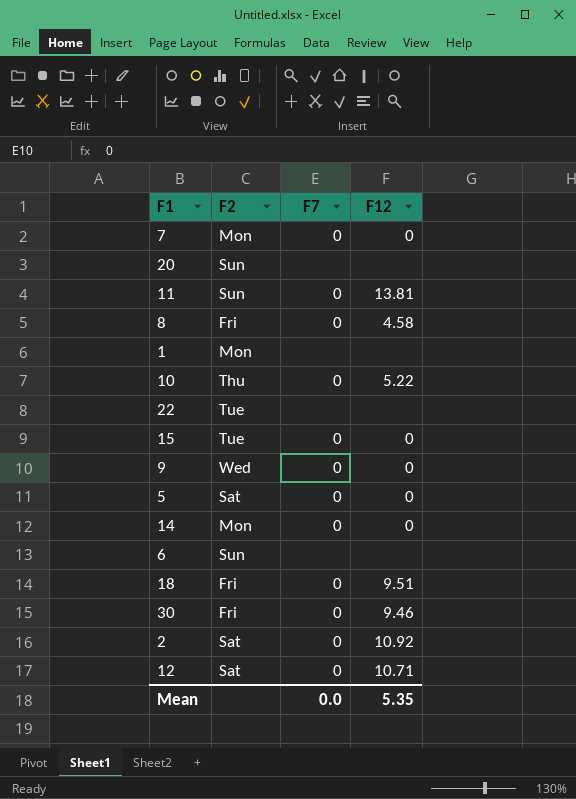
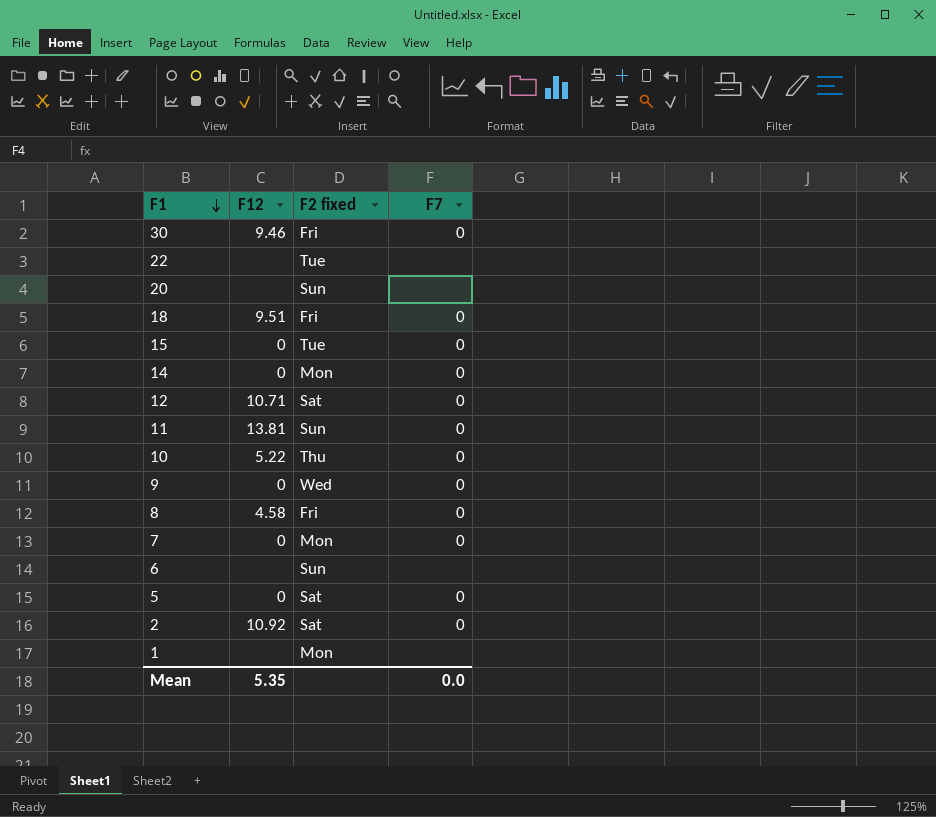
row order: none -> F1 descending
column F12 | position: 4 -> 2
column name: F2 -> F2 fixed

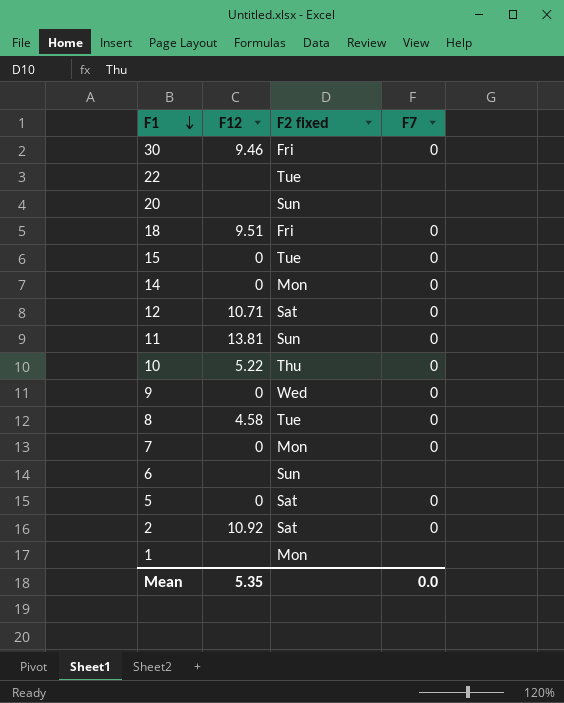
8 | F2 fixed: Fri -> Tue

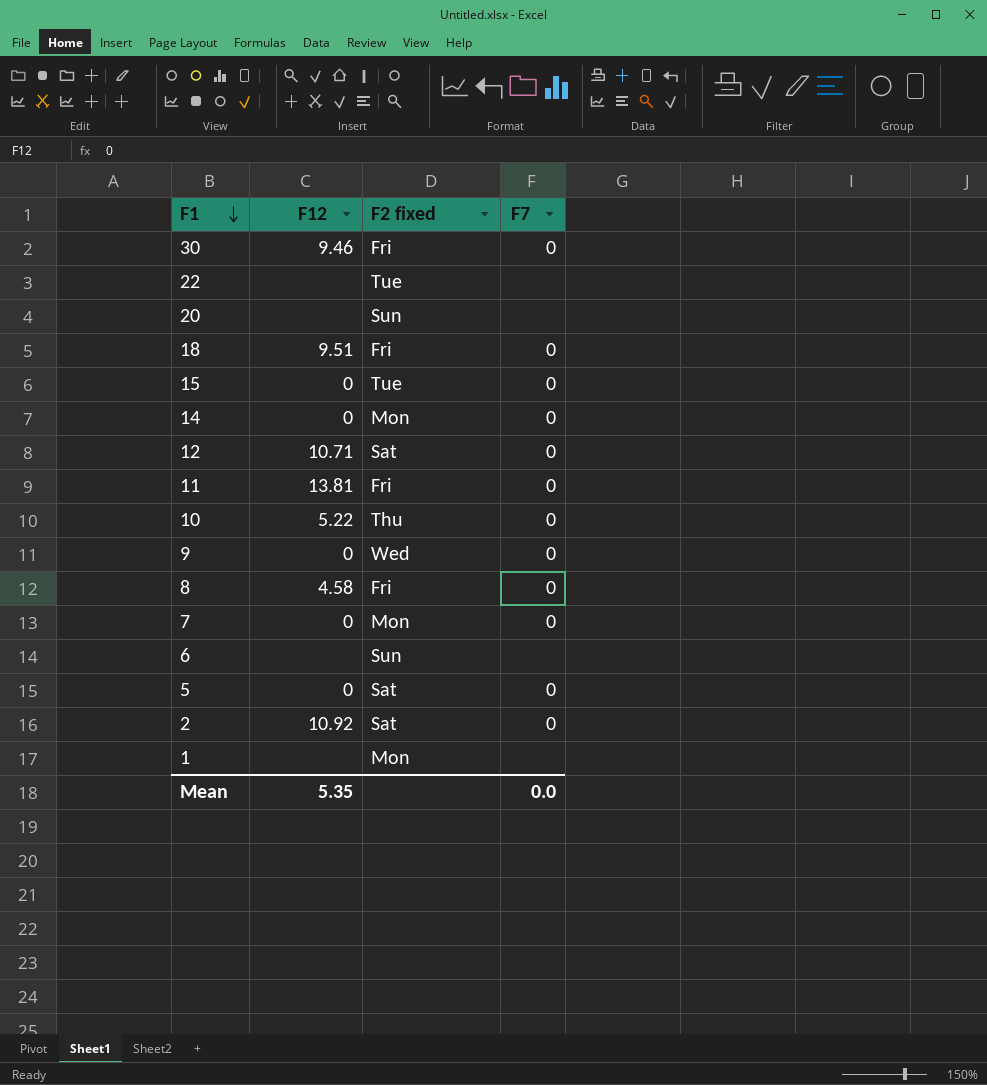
11 | F2 fixed: Sun -> Fri
8 | F2 fixed: Tue -> Fri

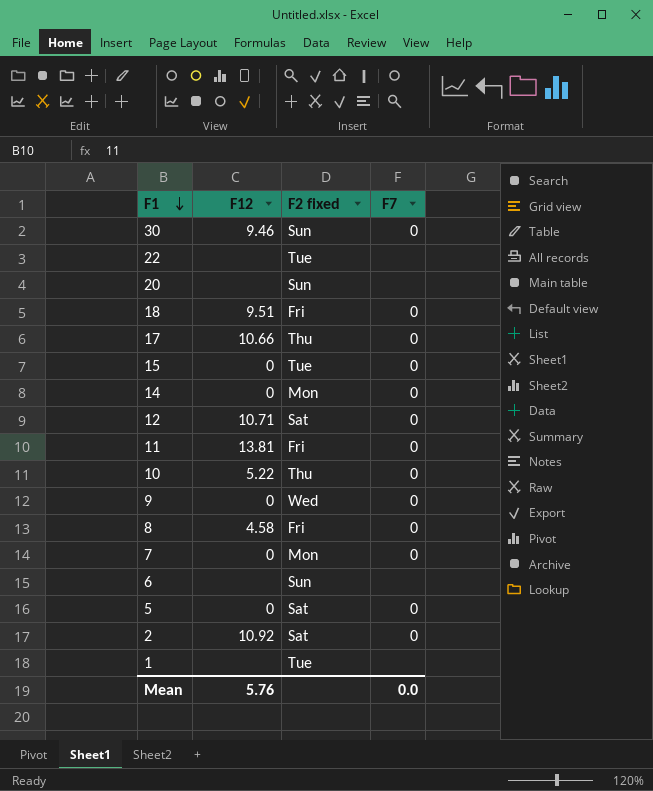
30 | F2 fixed: Fri -> Sun
row 17: none -> 10.66 | Thu | 0
1 | F2 fixed: Mon -> Tue
Mean | F12: 5.35 -> 5.76

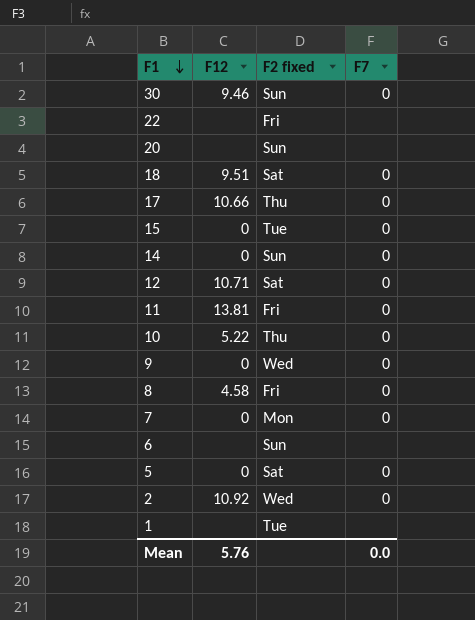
22 | F2 fixed: Tue -> Fri
18 | F2 fixed: Fri -> Sat
14 | F2 fixed: Mon -> Sun
2 | F2 fixed: Sat -> Wed

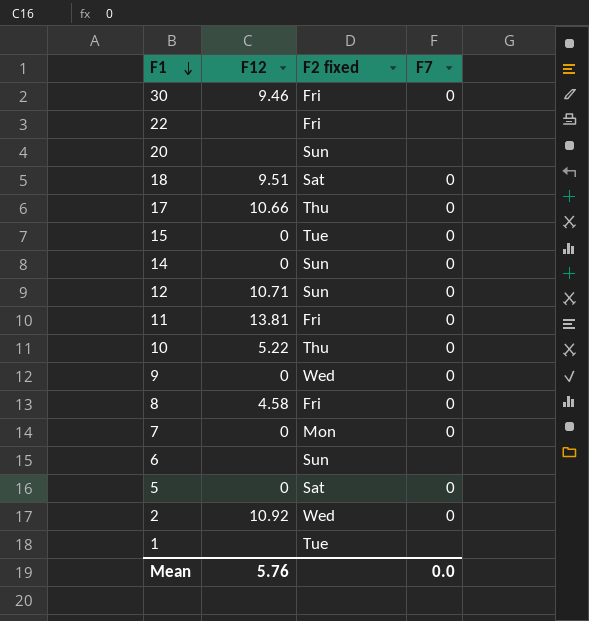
30 | F2 fixed: Sun -> Fri
12 | F2 fixed: Sat -> Sun

